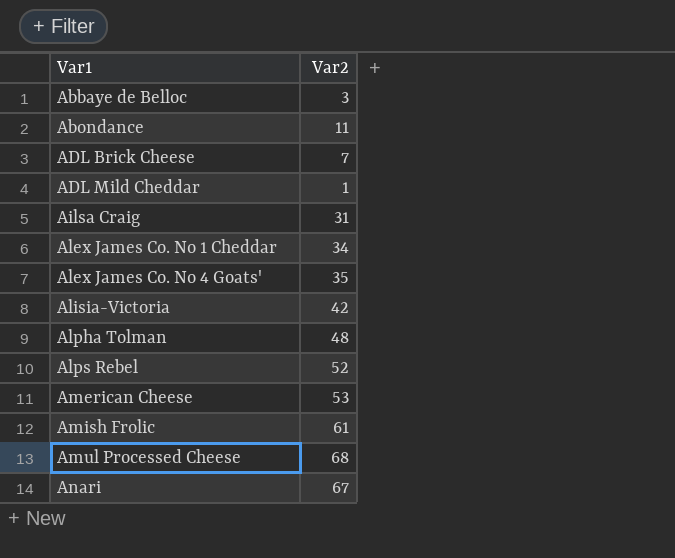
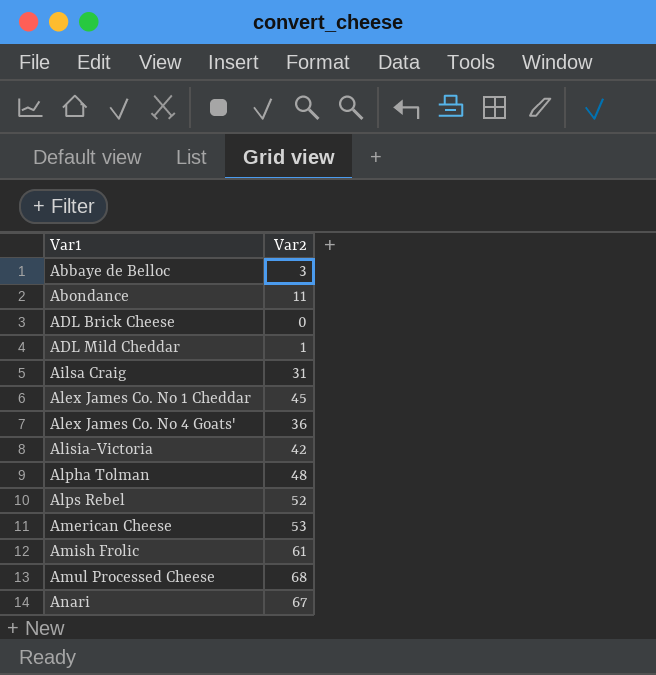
ADL Brick Cheese | Var2: 7 -> 0
Alex James Co. No 1 Cheddar | Var2: 34 -> 45
Alex James Co. No 4 Goats' | Var2: 35 -> 36

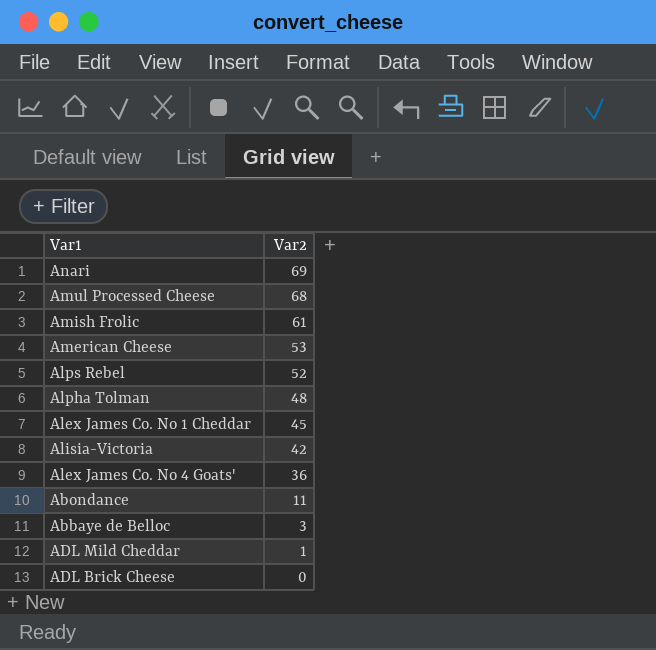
row order: Var1 ascending -> Var2 descending
row Ailsa Craig: 31 -> none
Anari | Var2: 67 -> 69

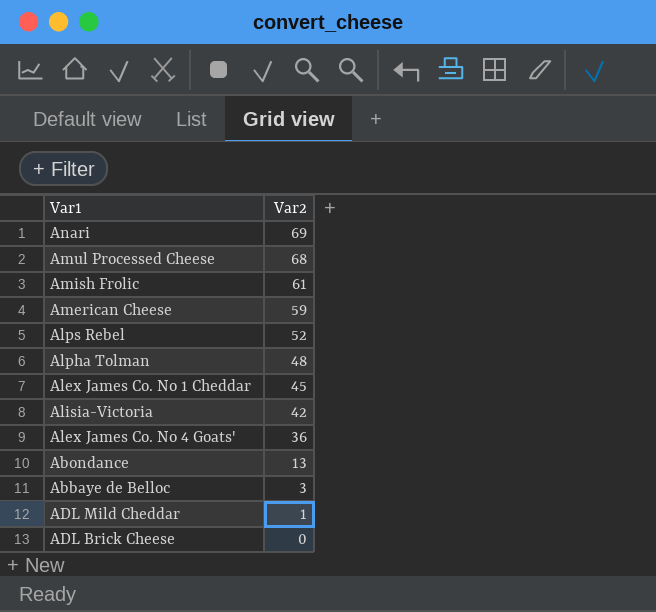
American Cheese | Var2: 53 -> 59
Abondance | Var2: 11 -> 13

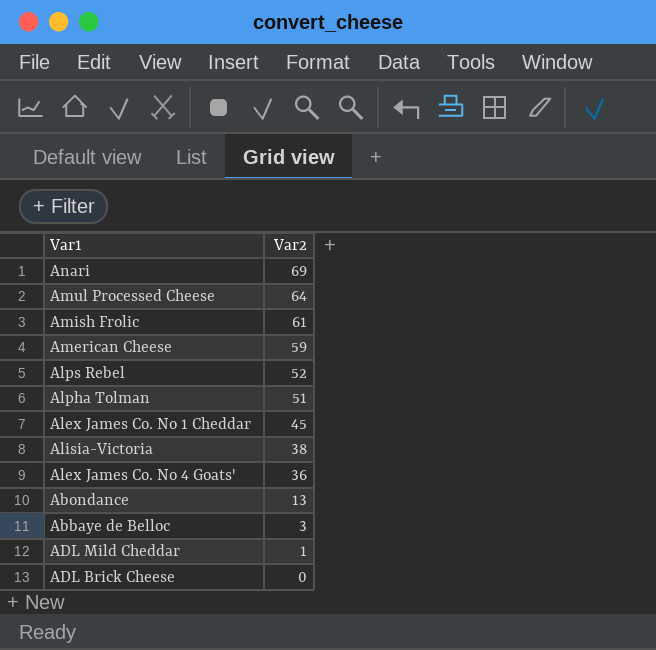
Amul Processed Cheese | Var2: 68 -> 64
Alpha Tolman | Var2: 48 -> 51
Alisia-Victoria | Var2: 42 -> 38

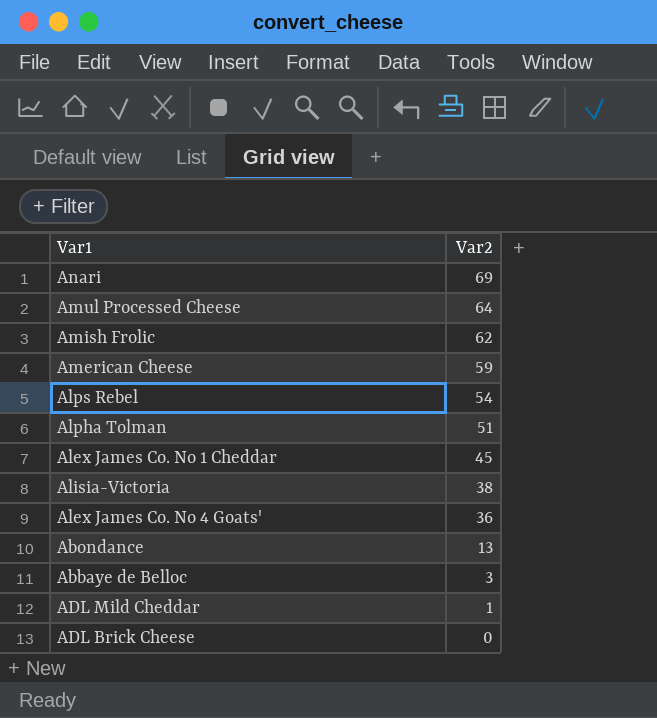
Amish Frolic | Var2: 61 -> 62
Alps Rebel | Var2: 52 -> 54

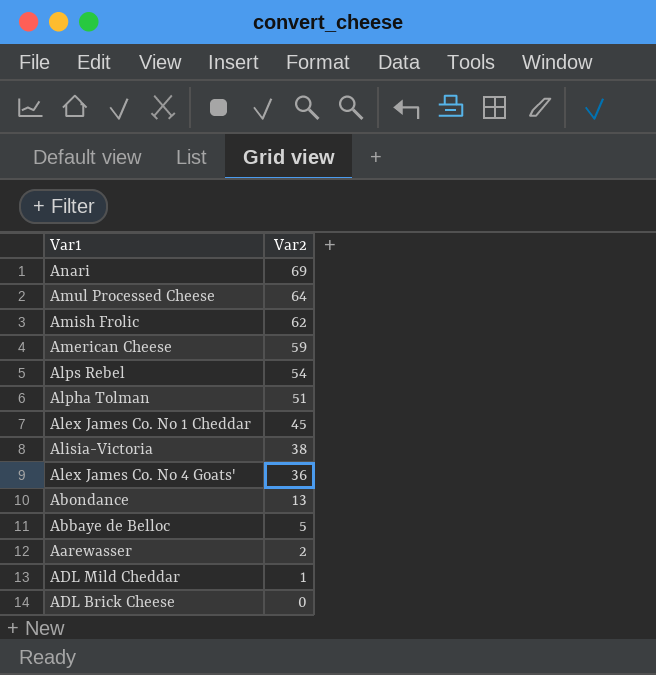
Abbaye de Belloc | Var2: 3 -> 5
row Aarewasser: none -> 2

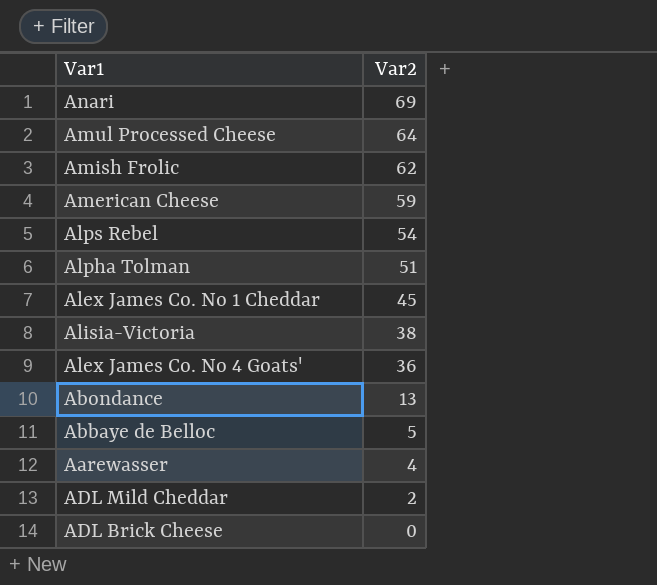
Aarewasser | Var2: 2 -> 4
ADL Mild Cheddar | Var2: 1 -> 2

